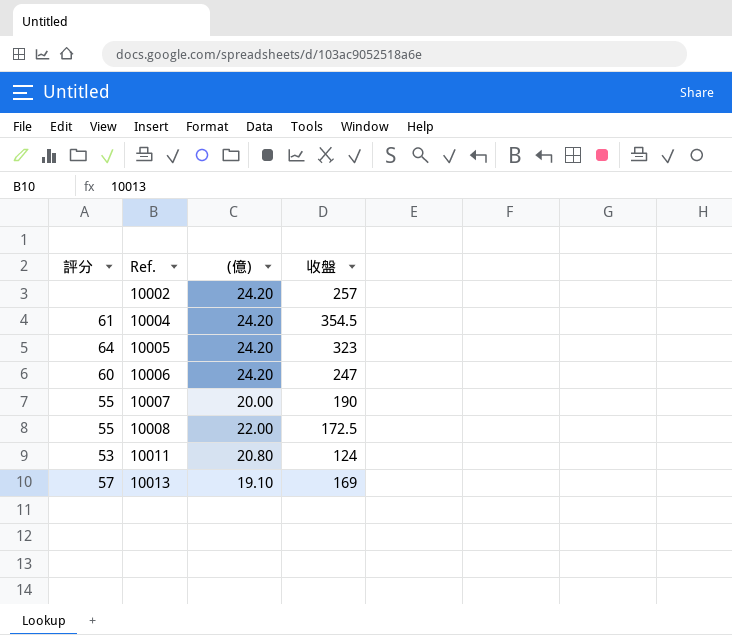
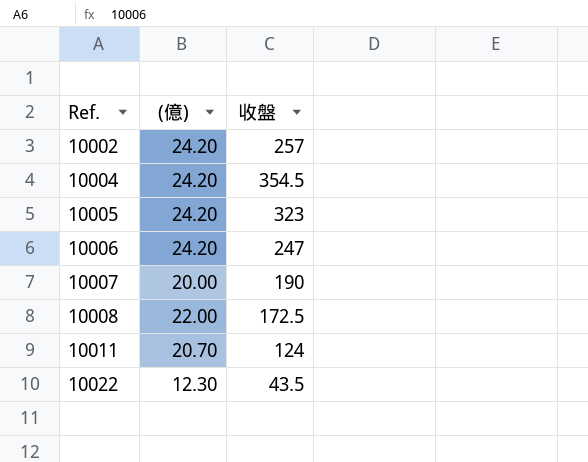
column 評分 | position: 1 -> none
row 10013: 57 | 19.10 | 169 -> none
10011 | (億): 20.80 -> 20.70
row 10022: none -> 12.30 | 43.5

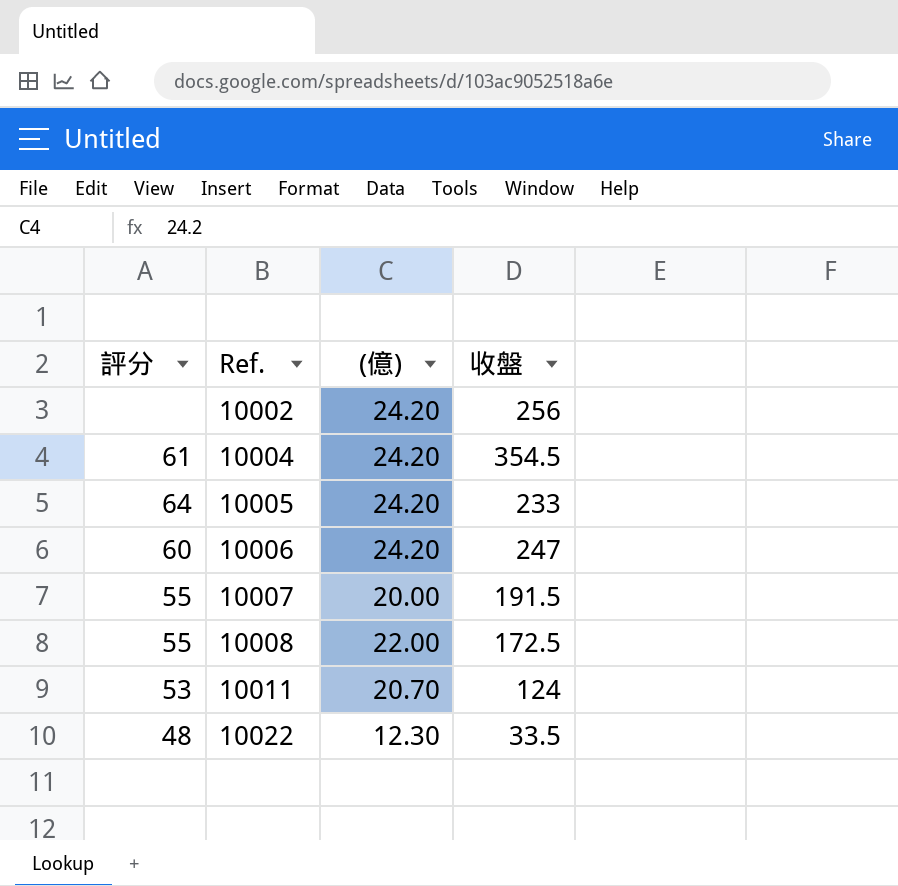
column 評分 | position: none -> 1
10002 | 收盤: 257 -> 256
10005 | 收盤: 323 -> 233
10007 | 收盤: 190 -> 191.5
10022 | 收盤: 43.5 -> 33.5

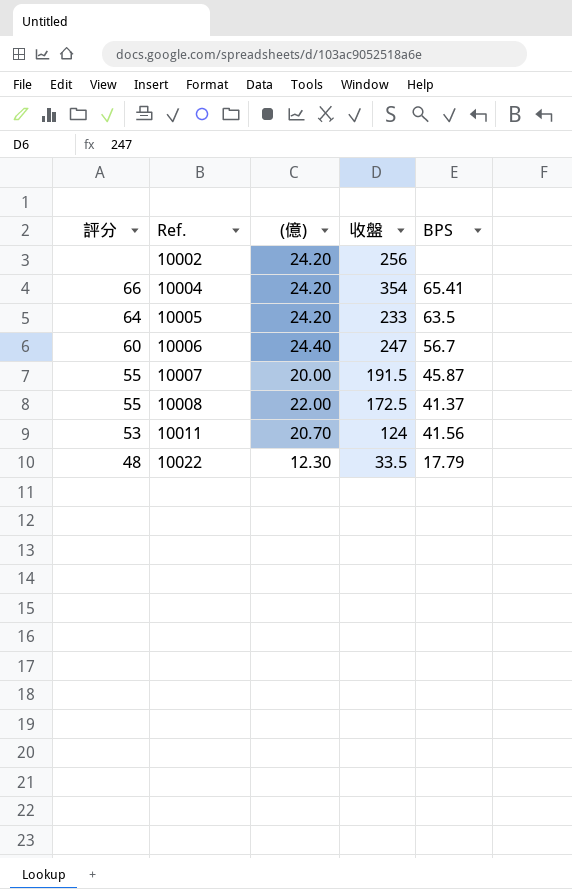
column BPS | position: none -> 5
10004 | 評分: 61 -> 66
10004 | 收盤: 354.5 -> 354
10006 | (億): 24.20 -> 24.40

